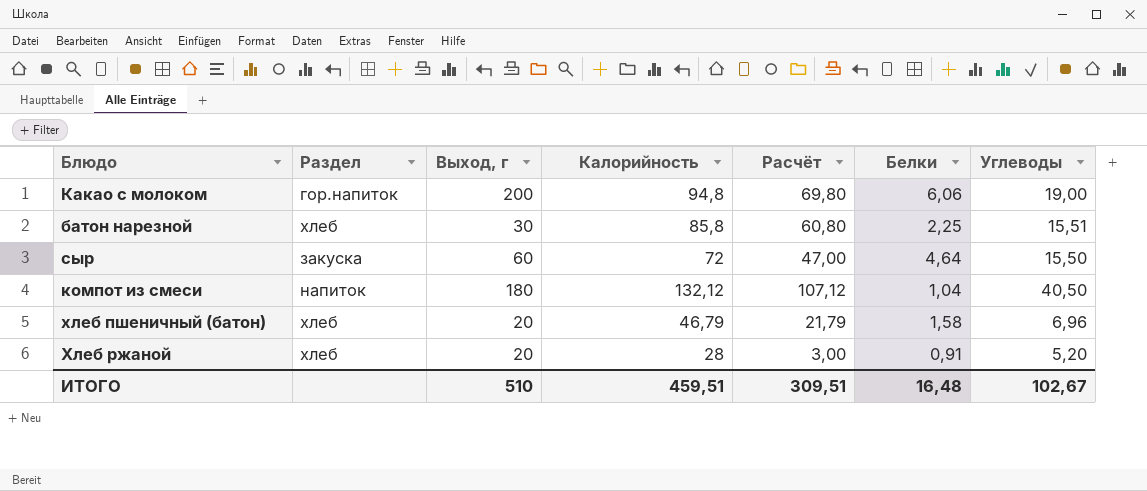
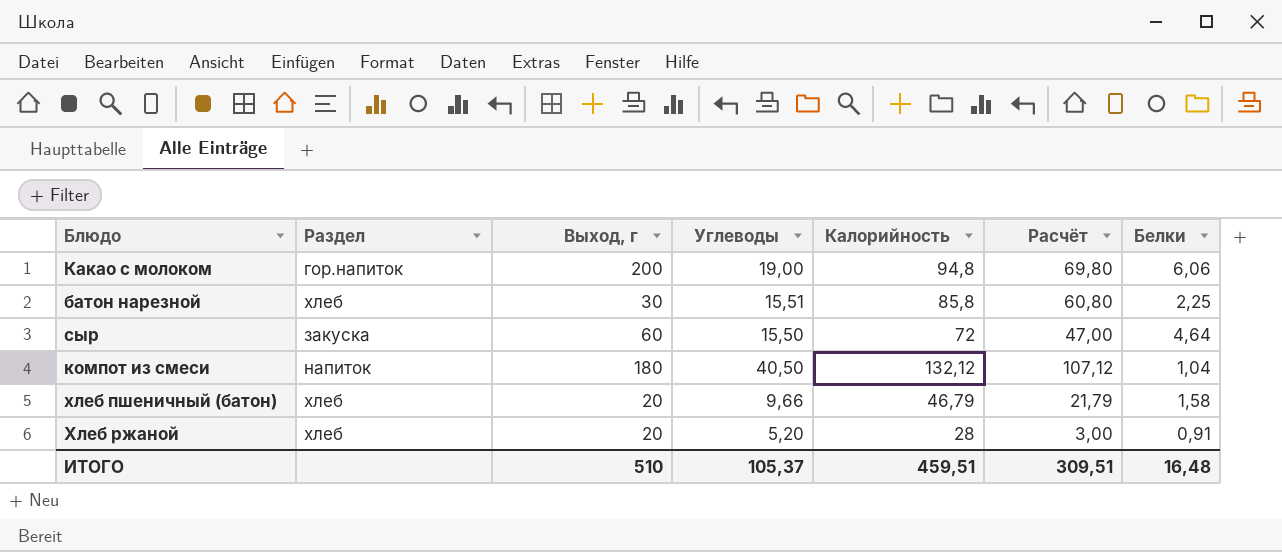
column Углеводы | position: 7 -> 4
хлеб пшеничный (батон) | Углеводы: 6,96 -> 9,66
ИТОГО | Углеводы: 102,67 -> 105,37

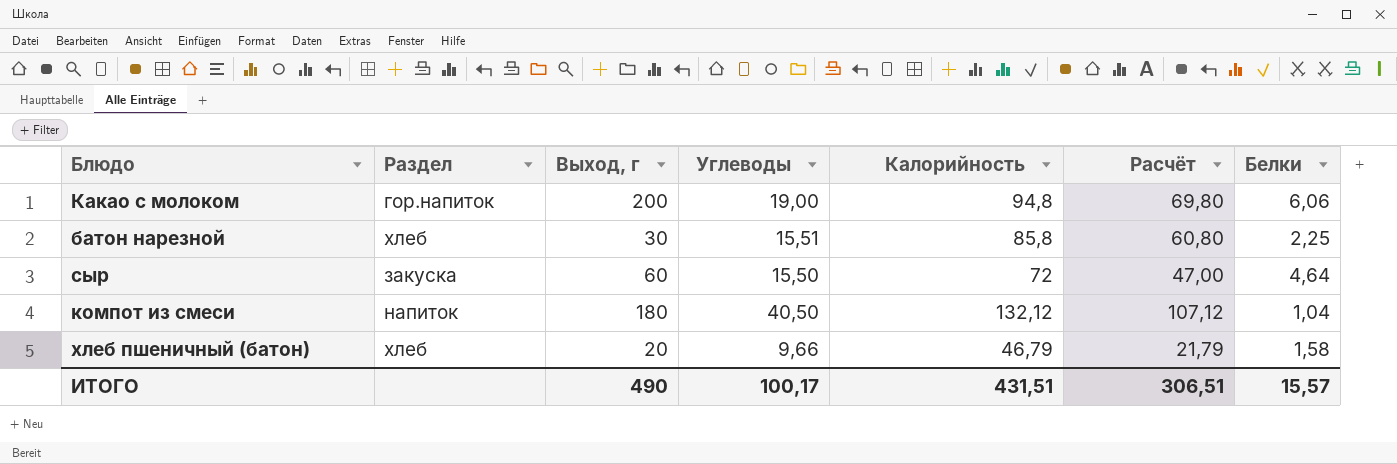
row Хлеб ржаной: хлеб | 20 | 5,20 | 28 | 3,00 | 0,91 -> none
ИТОГО | Выход, г: 510 -> 490
ИТОГО | Углеводы: 105,37 -> 100,17
ИТОГО | Калорийность: 459,51 -> 431,51
ИТОГО | Расчёт: 309,51 -> 306,51
ИТОГО | Белки: 16,48 -> 15,57

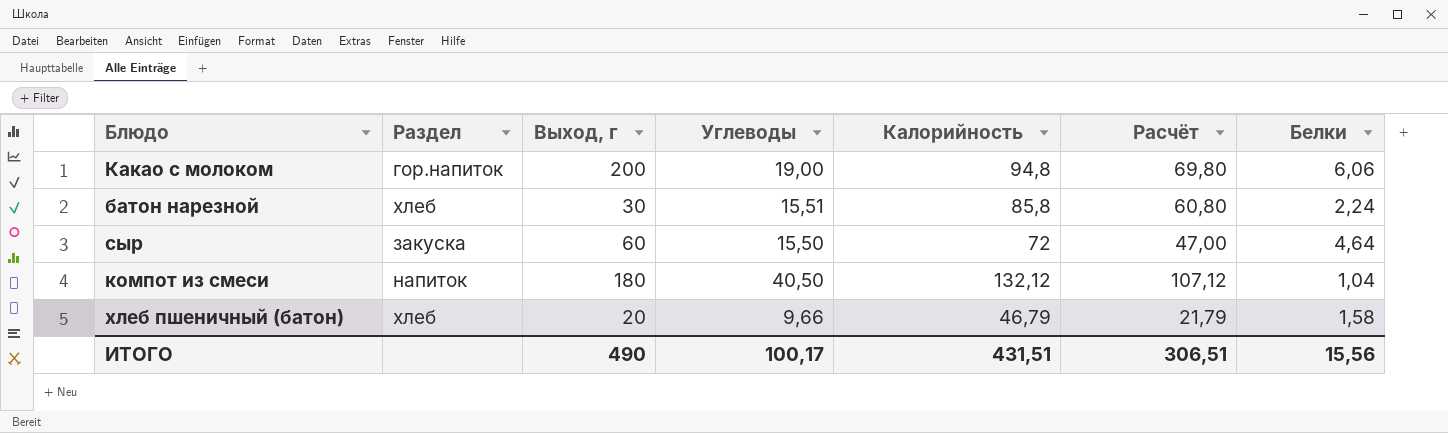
батон нарезной | Белки: 2,25 -> 2,24
ИТОГО | Белки: 15,57 -> 15,56

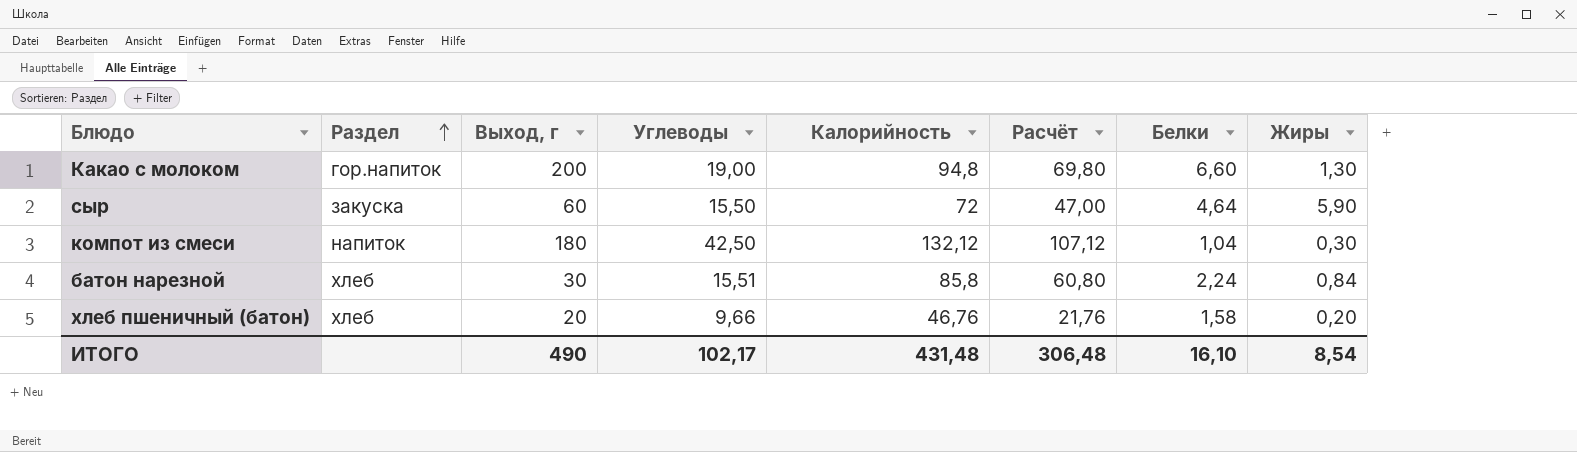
row order: none -> Раздел ascending
column Жиры | position: none -> 8
Какао с молоком | Белки: 6,06 -> 6,60
компот из смеси | Углеводы: 40,50 -> 42,50
хлеб пшеничный (батон) | Калорийность: 46,79 -> 46,76
хлеб пшеничный (батон) | Расчёт: 21,79 -> 21,76
ИТОГО | Углеводы: 100,17 -> 102,17
ИТОГО | Калорийность: 431,51 -> 431,48
ИТОГО | Расчёт: 306,51 -> 306,48
ИТОГО | Белки: 15,56 -> 16,10

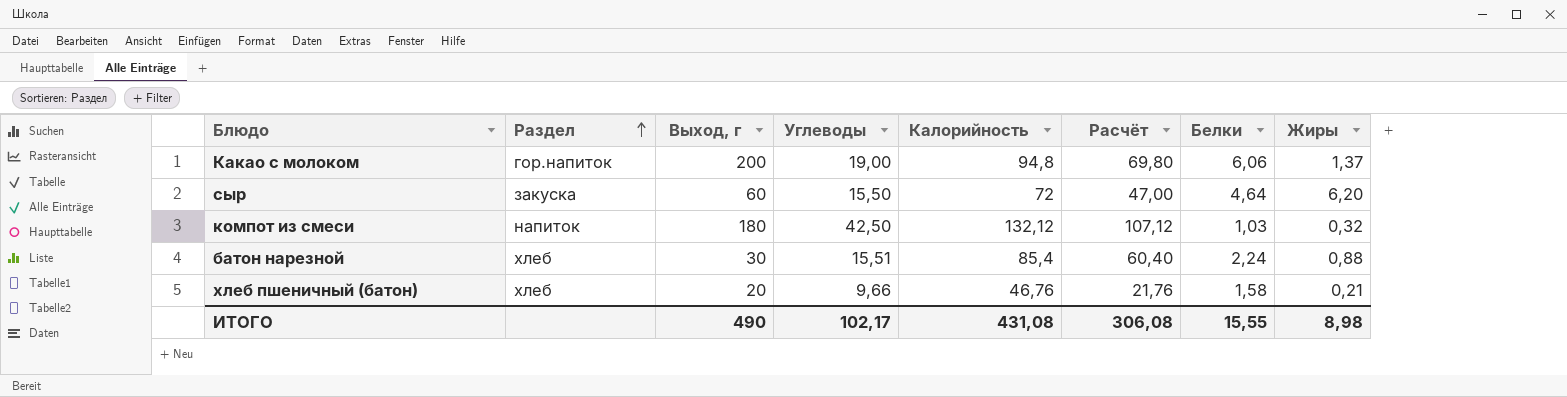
Какао с молоком | Белки: 6,60 -> 6,06
Какао с молоком | Жиры: 1,30 -> 1,37
сыр | Жиры: 5,90 -> 6,20
компот из смеси | Белки: 1,04 -> 1,03
компот из смеси | Жиры: 0,30 -> 0,32
батон нарезной | Калорийность: 85,8 -> 85,4
батон нарезной | Расчёт: 60,80 -> 60,40
батон нарезной | Жиры: 0,84 -> 0,88
хлеб пшеничный (батон) | Жиры: 0,20 -> 0,21
ИТОГО | Калорийность: 431,48 -> 431,08
ИТОГО | Расчёт: 306,48 -> 306,08
ИТОГО | Белки: 16,10 -> 15,55
ИТОГО | Жиры: 8,54 -> 8,98

